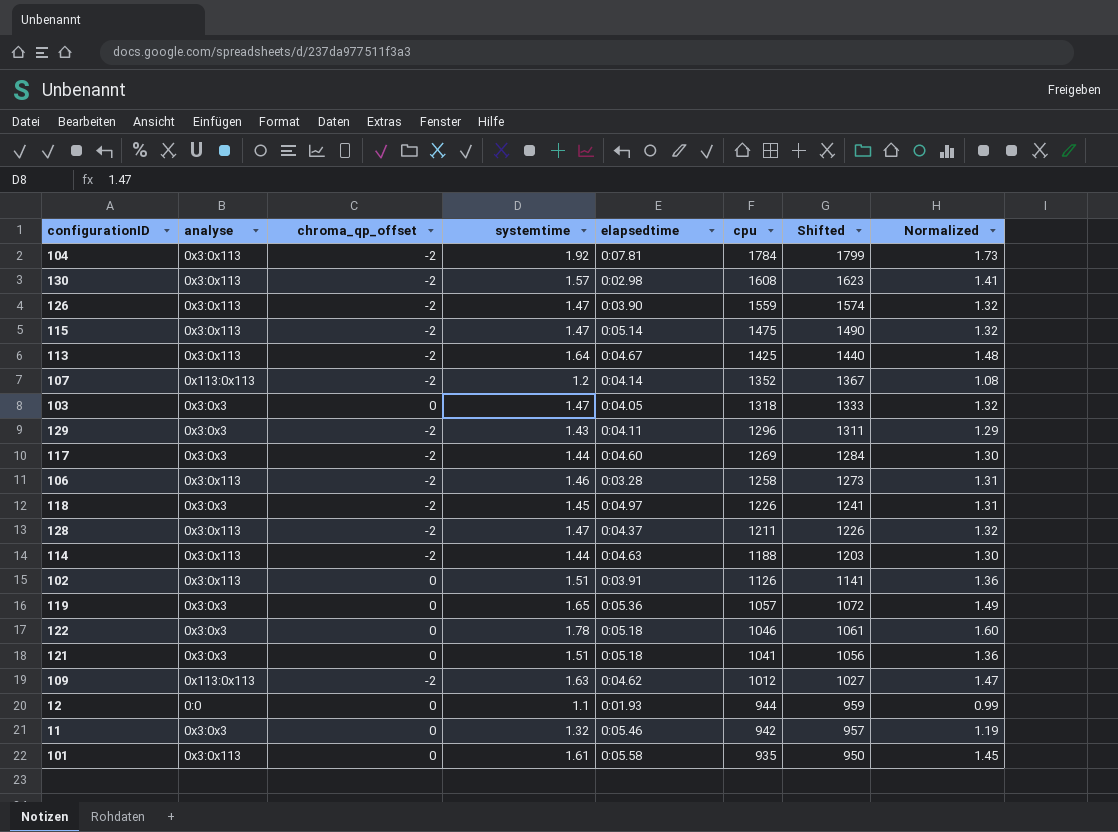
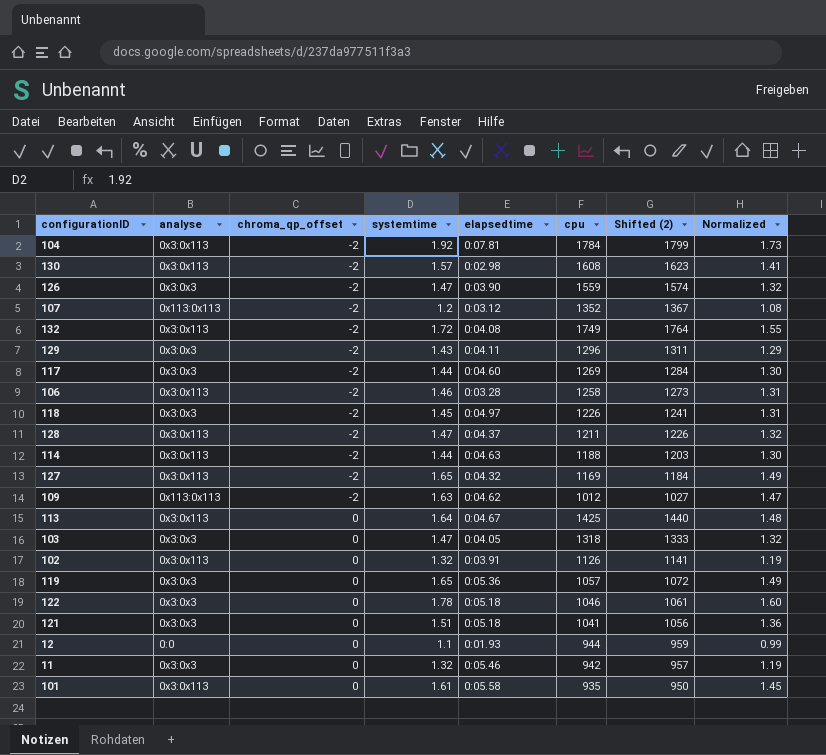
row order: cpu descending -> chroma_qp_offset ascending
column name: Shifted -> Shifted (2)
row 115: 0x3:0x113 | -2 | 1.47 | 0:05.14 | 1475 | 1490 | 1.32 -> none
126 | analyse: 0x3:0x113 -> 0x3:0x3
107 | elapsedtime: 0:04.14 -> 0:03.12
row 132: none -> 0x3:0x113 | -2 | 1.72 | 0:04.08 | 1749 | 1764 | 1.55
row 127: none -> 0x3:0x113 | -2 | 1.65 | 0:04.32 | 1169 | 1184 | 1.49
113 | chroma_qp_offset: -2 -> 0
102 | systemtime: 1.51 -> 1.32
102 | Normalized: 1.36 -> 1.19

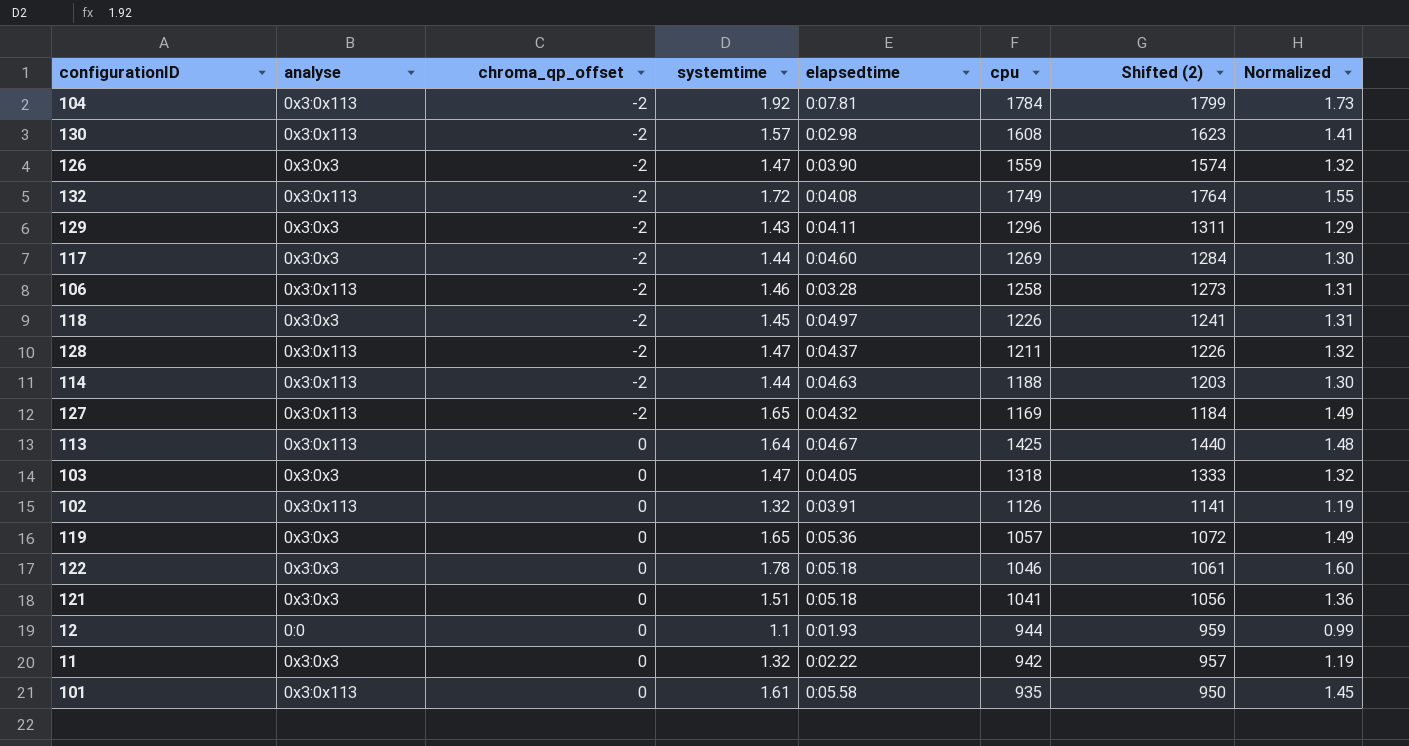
row 107: 0x113:0x113 | -2 | 1.2 | 0:03.12 | 1352 | 1367 | 1.08 -> none
row 109: 0x113:0x113 | -2 | 1.63 | 0:04.62 | 1012 | 1027 | 1.47 -> none
11 | elapsedtime: 0:05.46 -> 0:02.22

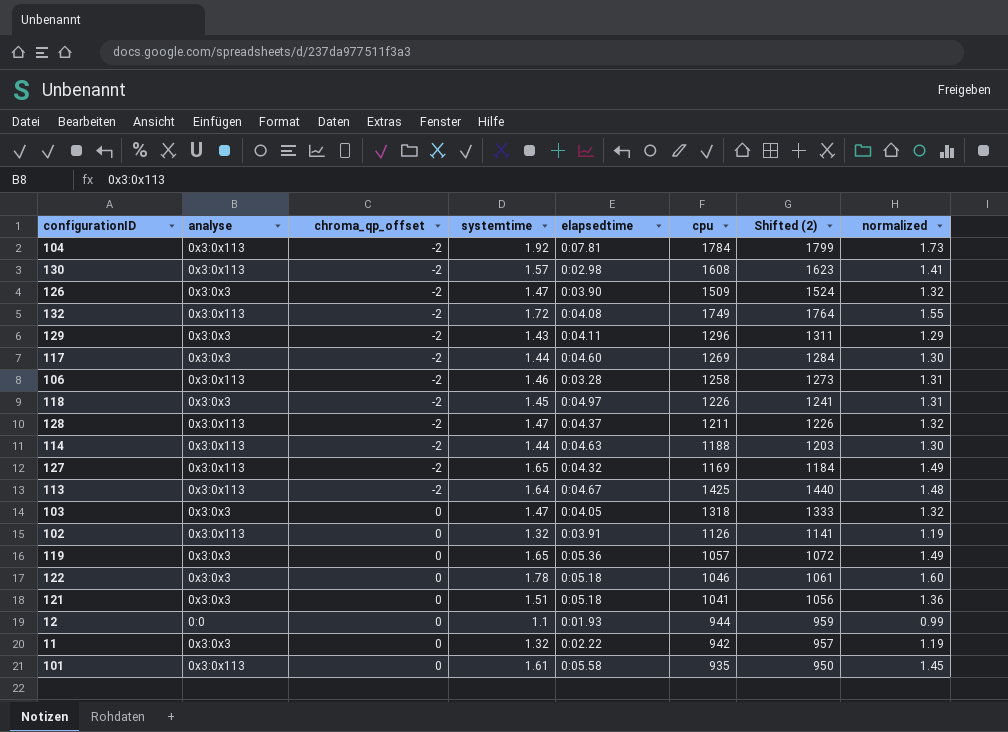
column name: Normalized -> normalized
126 | cpu: 1559 -> 1509
126 | Shifted (2): 1574 -> 1524
113 | chroma_qp_offset: 0 -> -2

